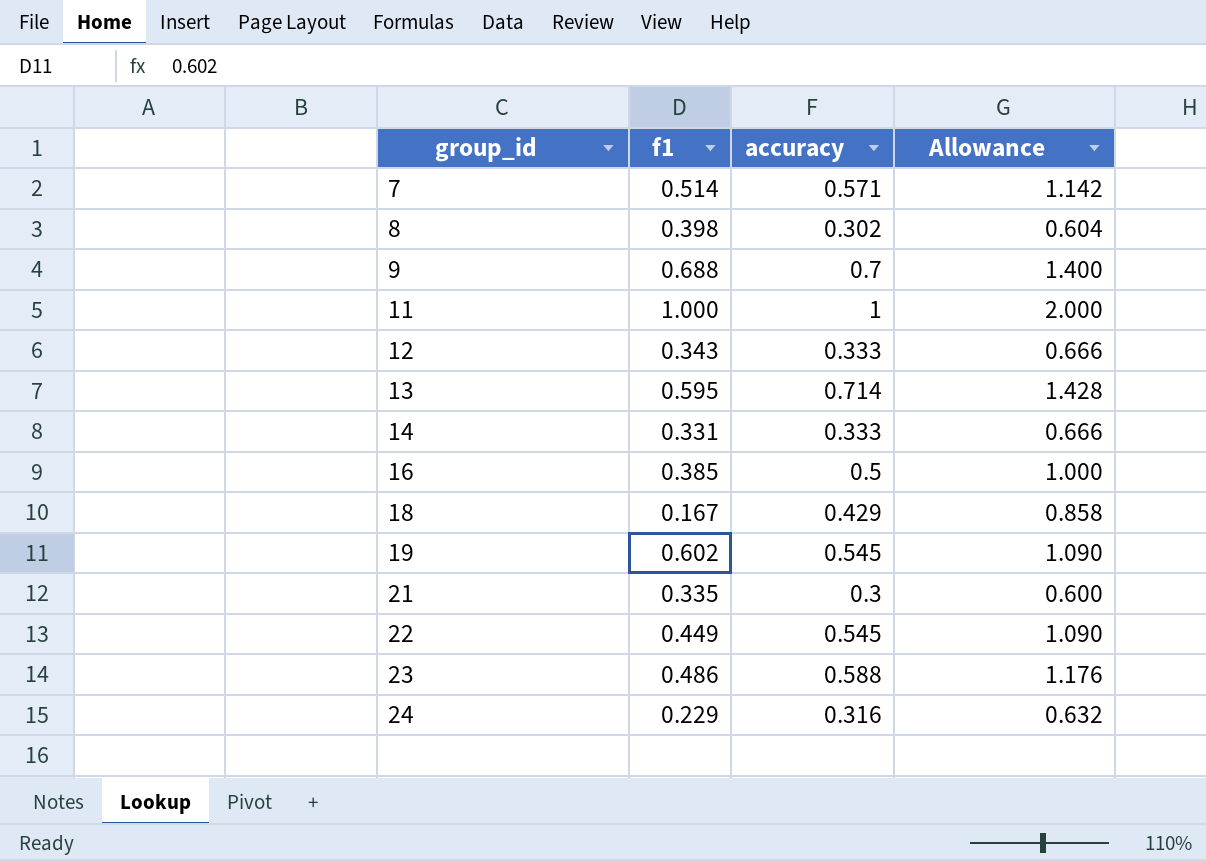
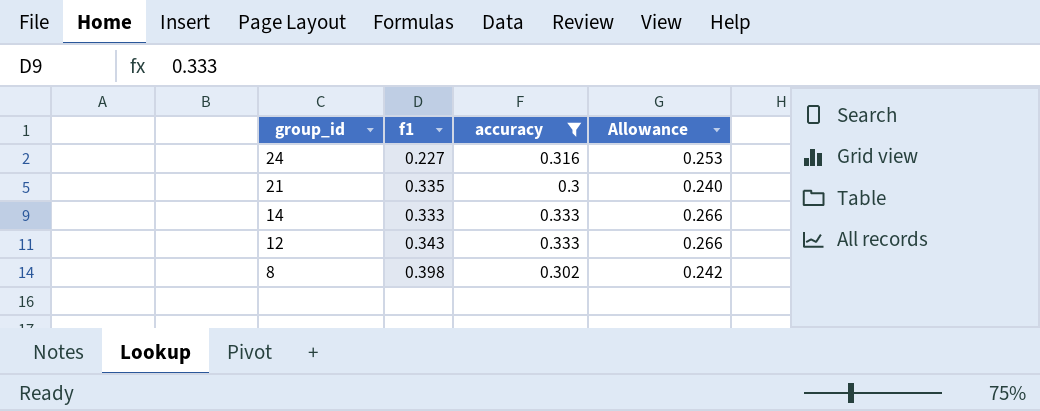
filter: none -> accuracy <= 0.333
row order: group_id ascending -> group_id descending
column Allowance | formula: [accuracy] * 2 -> [accuracy] * 0.8
24 | f1: 0.229 -> 0.227
14 | f1: 0.331 -> 0.333

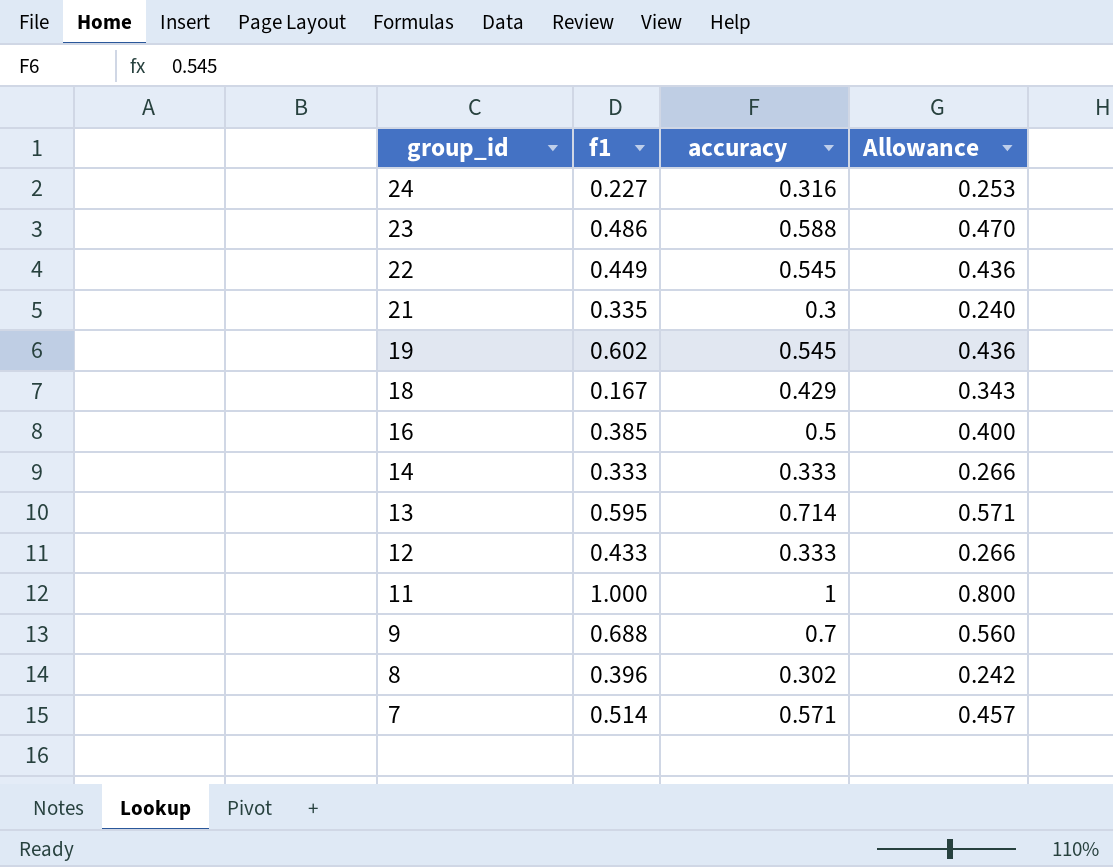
filter: accuracy <= 0.333 -> none
12 | f1: 0.343 -> 0.433
8 | f1: 0.398 -> 0.396

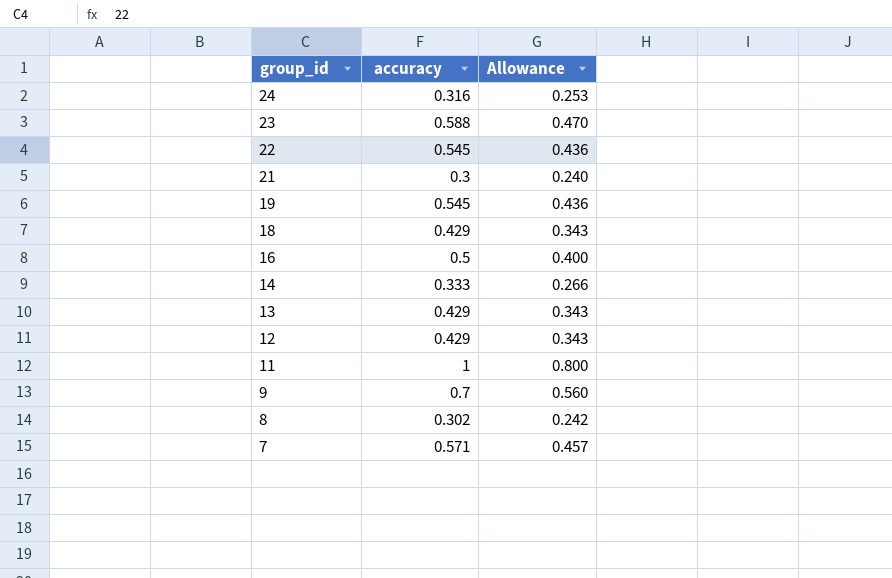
column f1 | position: 2 -> none
13 | accuracy: 0.714 -> 0.429
13 | Allowance: 0.571 -> 0.343
12 | accuracy: 0.333 -> 0.429
12 | Allowance: 0.266 -> 0.343

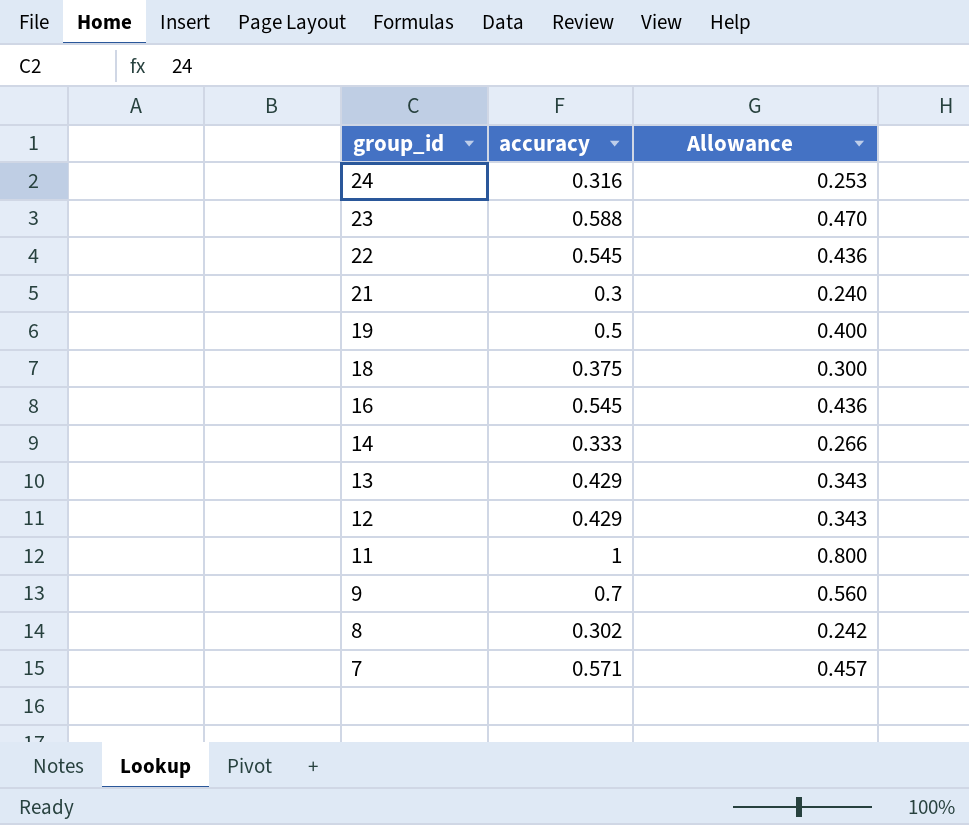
19 | accuracy: 0.545 -> 0.5
19 | Allowance: 0.436 -> 0.400
18 | accuracy: 0.429 -> 0.375
18 | Allowance: 0.343 -> 0.300
16 | accuracy: 0.5 -> 0.545
16 | Allowance: 0.400 -> 0.436

